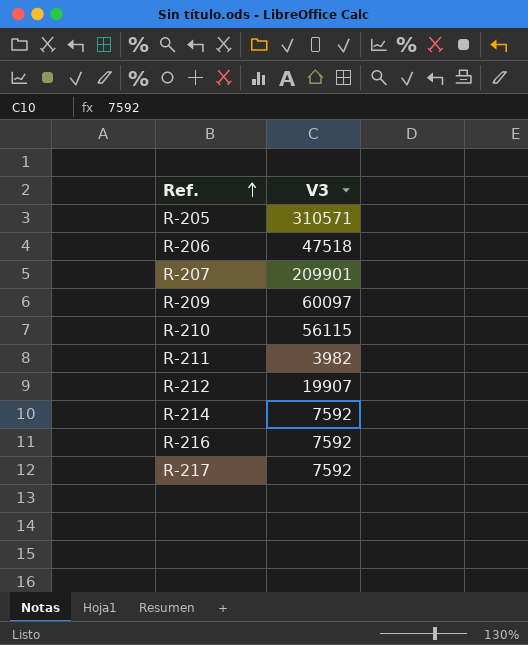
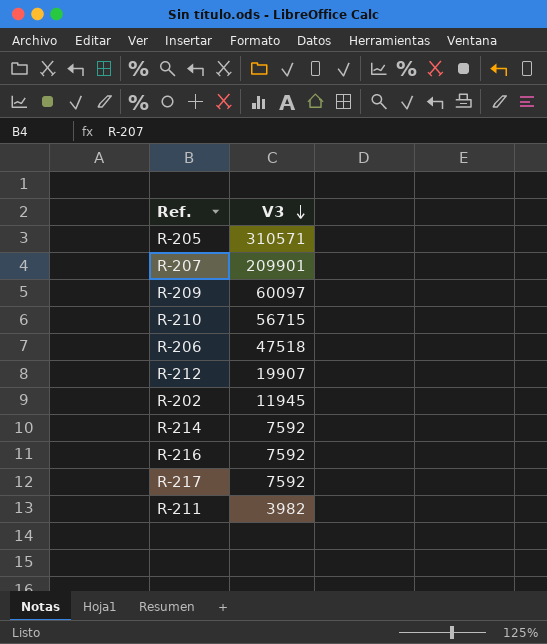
row order: Ref. ascending -> V3 descending
R-210 | V3: 56115 -> 56715
row R-202: none -> 11945

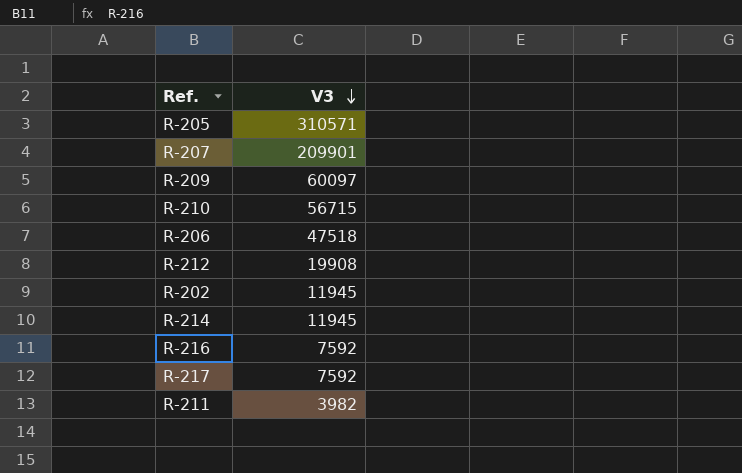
R-212 | V3: 19907 -> 19908
R-214 | V3: 7592 -> 11945

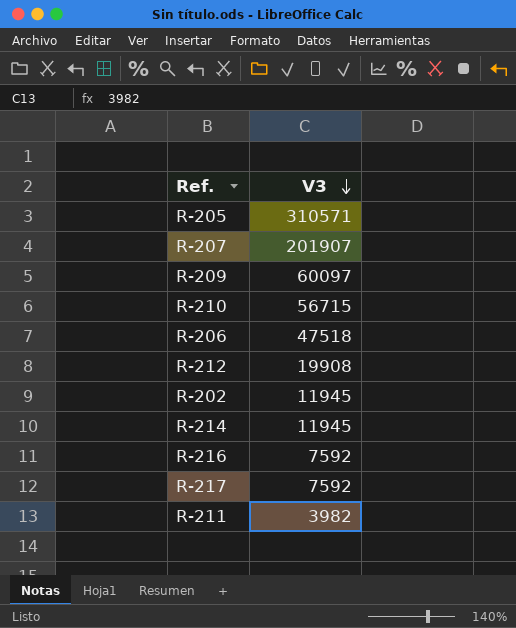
R-207 | V3: 209901 -> 201907

